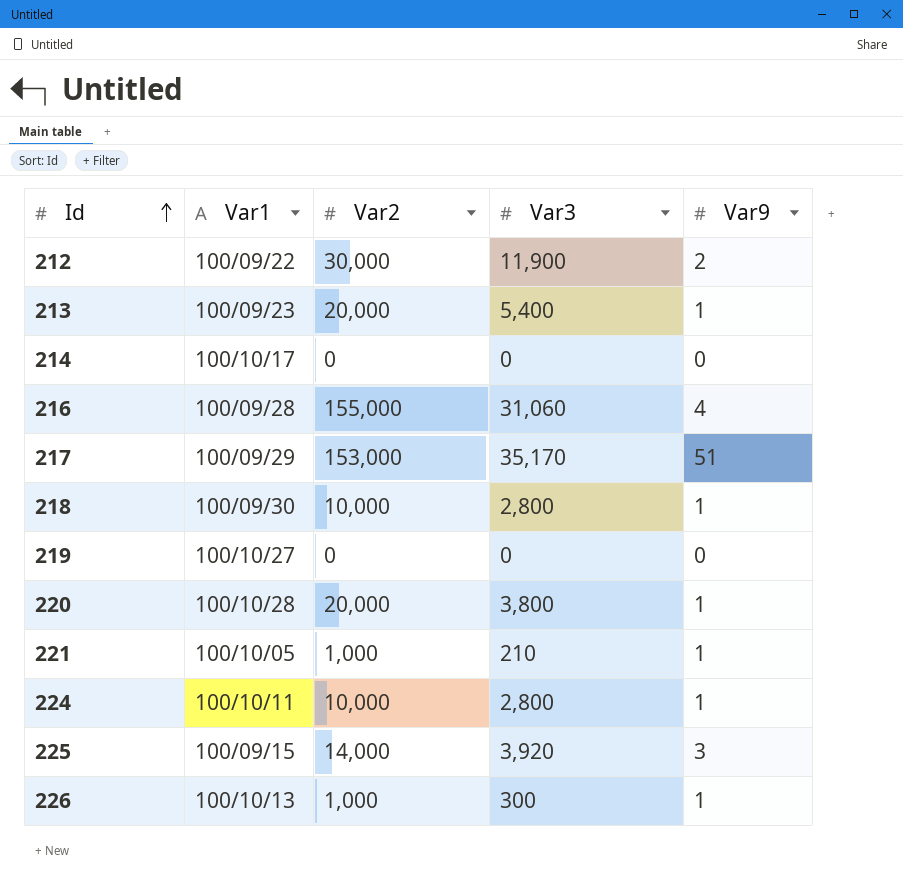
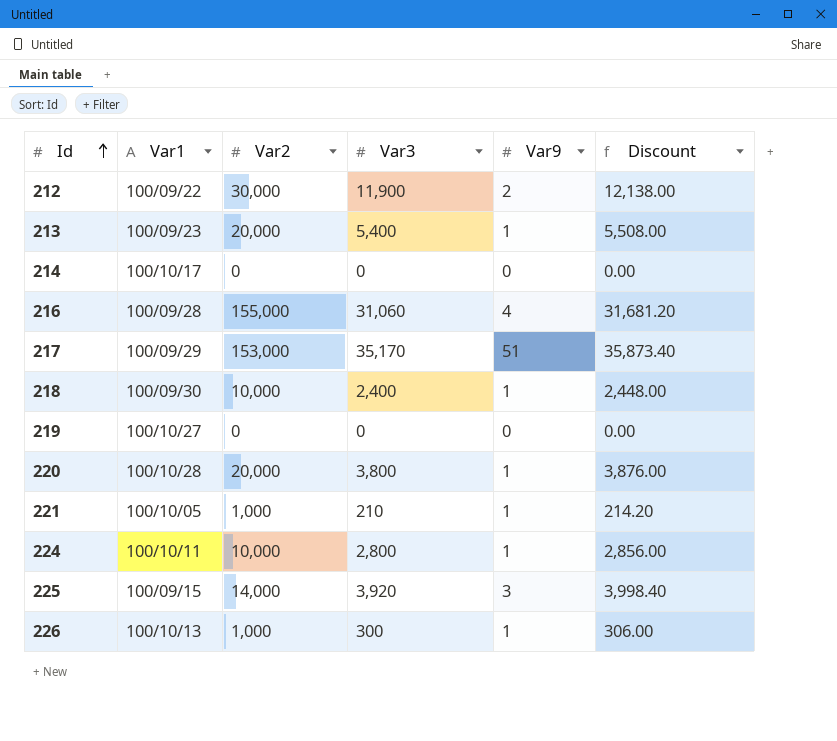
column Discount | formula: none -> [Var3] * 1.02
218 | Var3: 2,800 -> 2,400

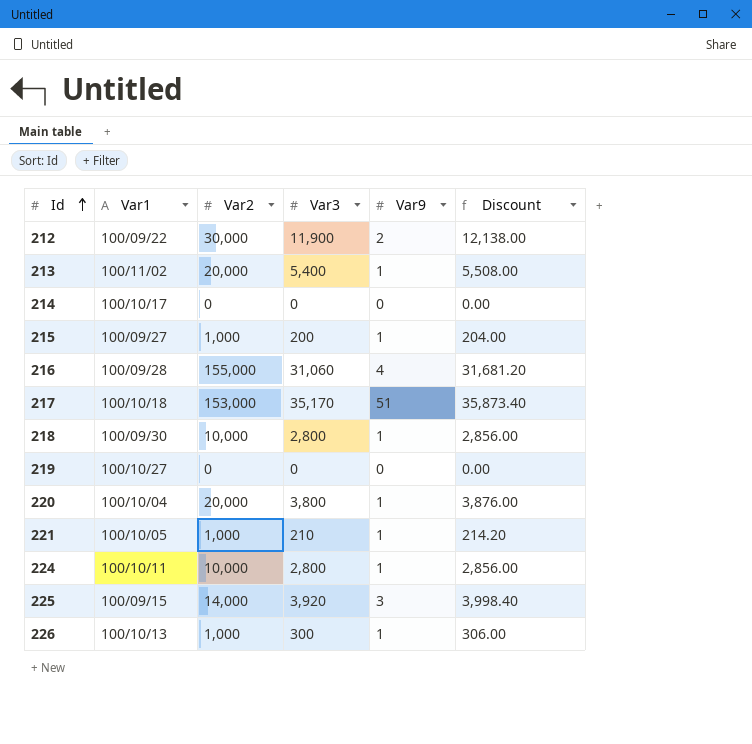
213 | Var1: 100/09/23 -> 100/11/02
row 215: none -> 100/09/27 | 1,000 | 200 | 1 | 204.00
217 | Var1: 100/09/29 -> 100/10/18
218 | Var3: 2,400 -> 2,800
218 | Discount: 2,448.00 -> 2,856.00
220 | Var1: 100/10/28 -> 100/10/04

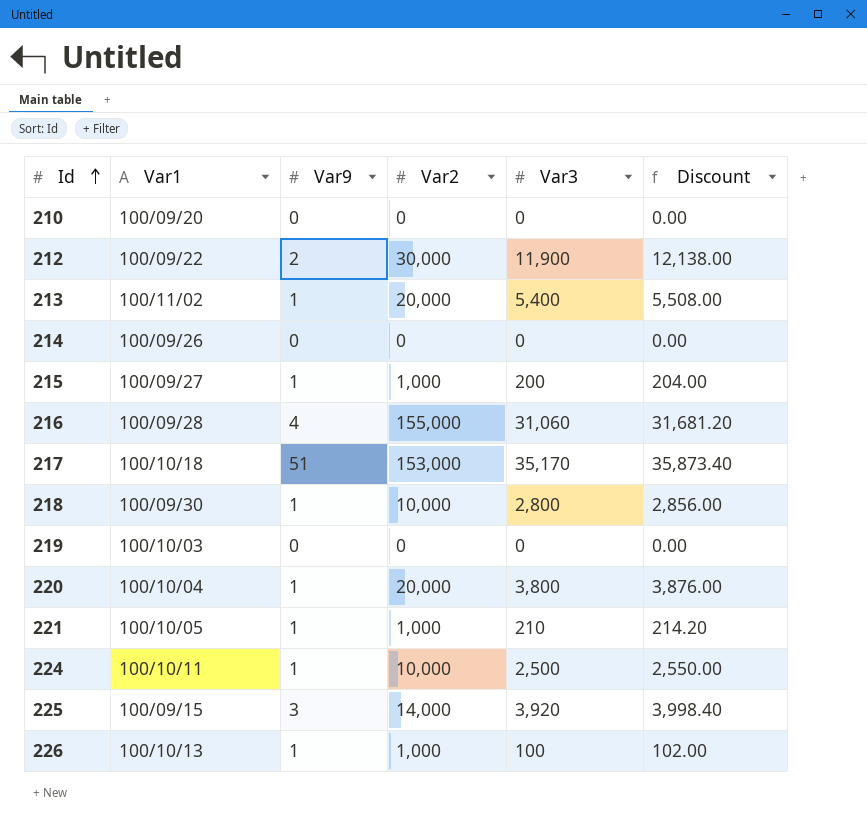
column Var9 | position: 5 -> 3
row 210: none -> 100/09/20 | 0 | 0 | 0 | 0.00
214 | Var1: 100/10/17 -> 100/09/26
219 | Var1: 100/10/27 -> 100/10/03
224 | Var3: 2,800 -> 2,500
224 | Discount: 2,856.00 -> 2,550.00
226 | Var3: 300 -> 100
226 | Discount: 306.00 -> 102.00

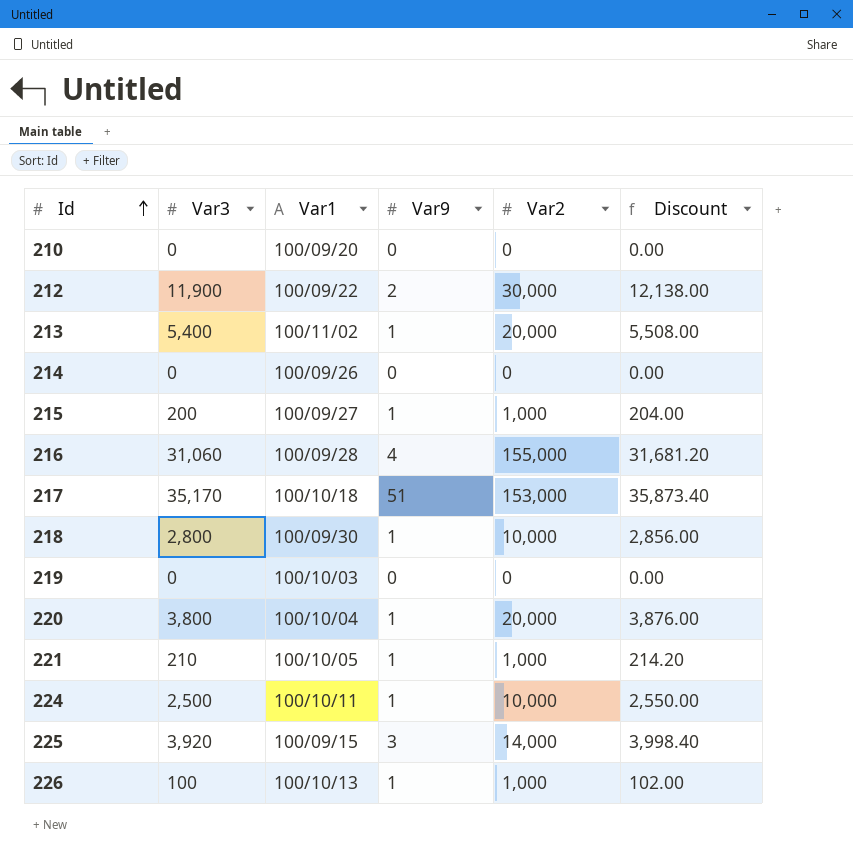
column Var3 | position: 5 -> 2

